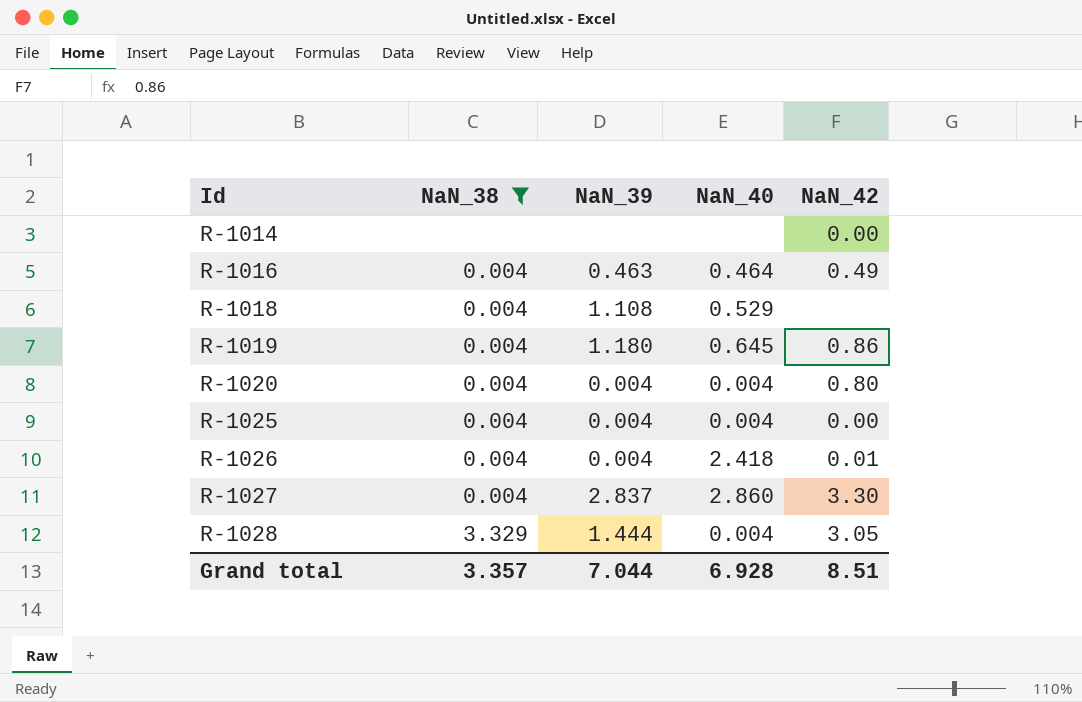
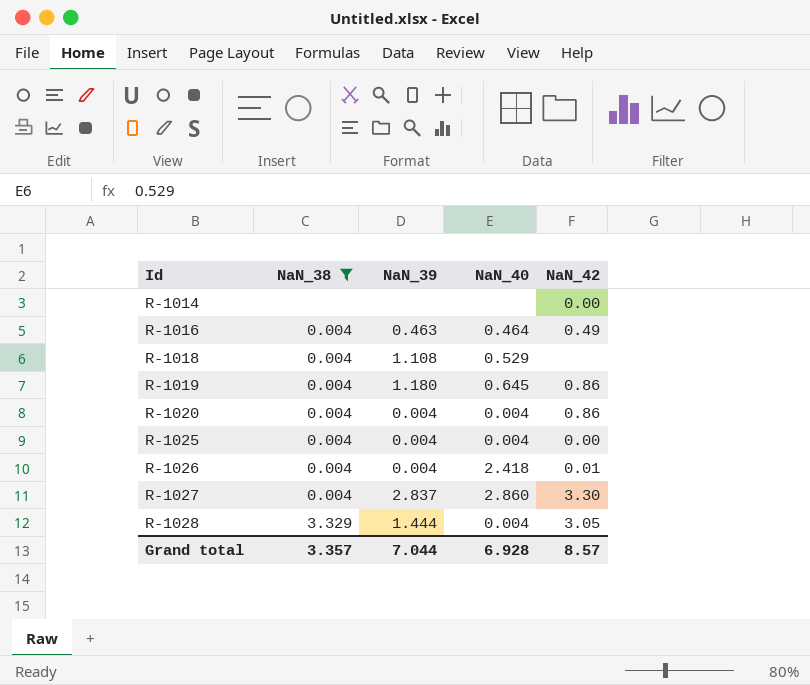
R-1020 | NaN_42: 0.80 -> 0.86
Grand total | NaN_42: 8.51 -> 8.57

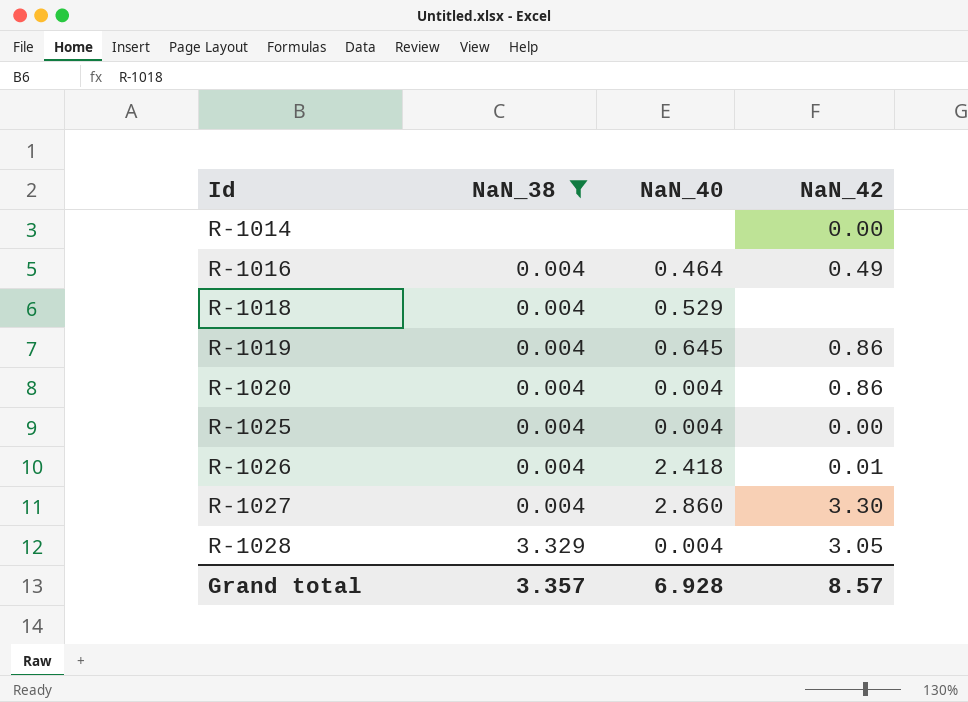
column NaN_39 | position: 3 -> none

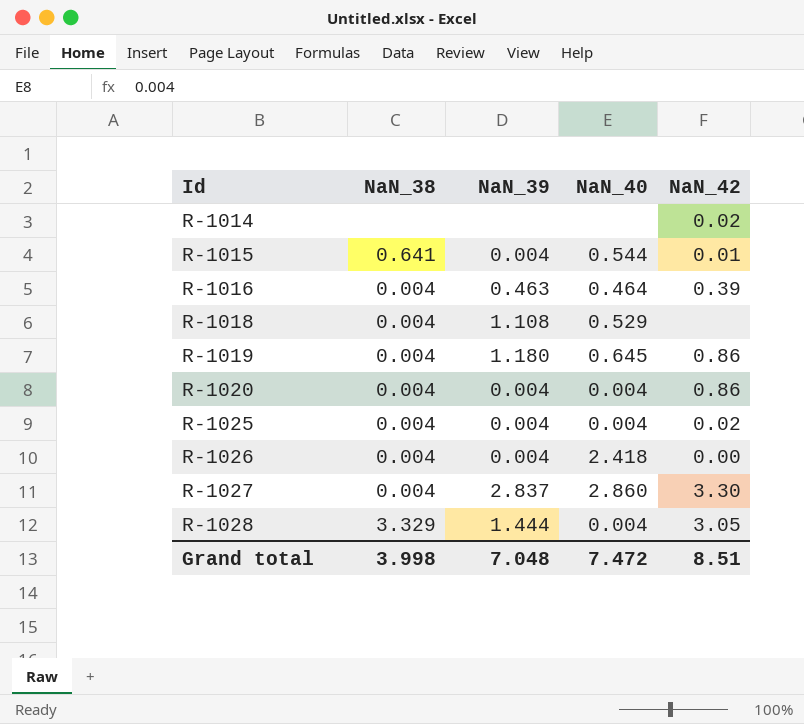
filter: NaN_38 != 0.641 -> none
column NaN_39 | position: none -> 3
R-1014 | NaN_42: 0.00 -> 0.02
R-1016 | NaN_42: 0.49 -> 0.39
R-1025 | NaN_42: 0.00 -> 0.02
R-1026 | NaN_42: 0.01 -> 0.00
Grand total | NaN_38: 3.357 -> 3.998
Grand total | NaN_40: 6.928 -> 7.472
Grand total | NaN_42: 8.57 -> 8.51

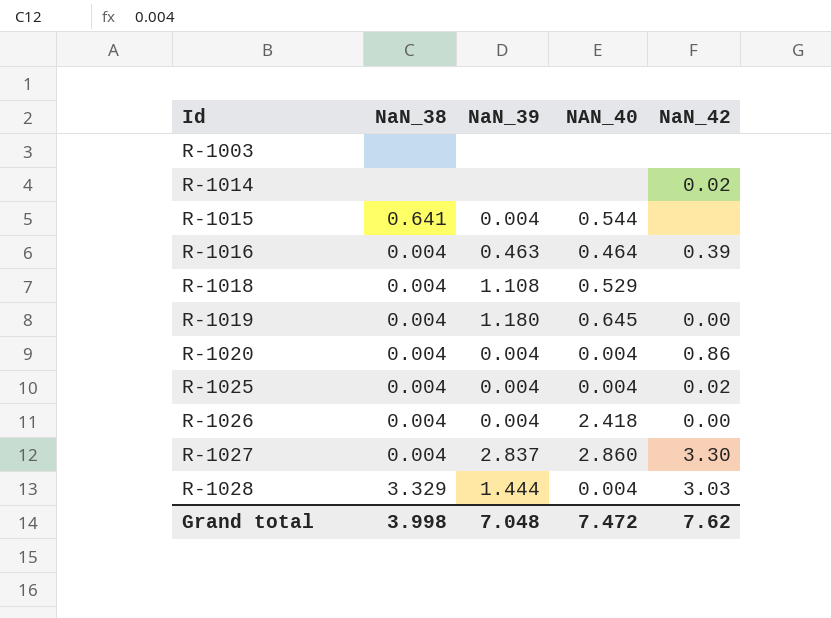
column name: NaN_40 -> NAN_40
row R-1003: none -> none | none | none | none
R-1015 | NaN_42: 0.01 -> none
R-1019 | NaN_42: 0.86 -> 0.00
R-1028 | NaN_42: 3.05 -> 3.03
Grand total | NaN_42: 8.51 -> 7.62

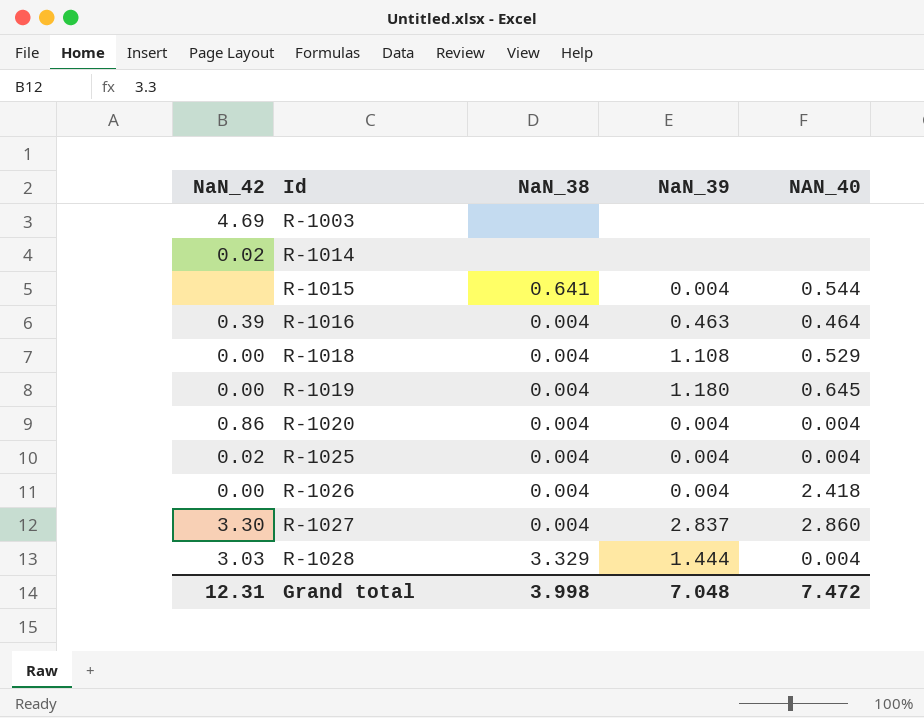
column NaN_42 | position: 5 -> 1
R-1003 | NaN_42: none -> 4.69
R-1018 | NaN_42: none -> 0.00
Grand total | NaN_42: 7.62 -> 12.31

